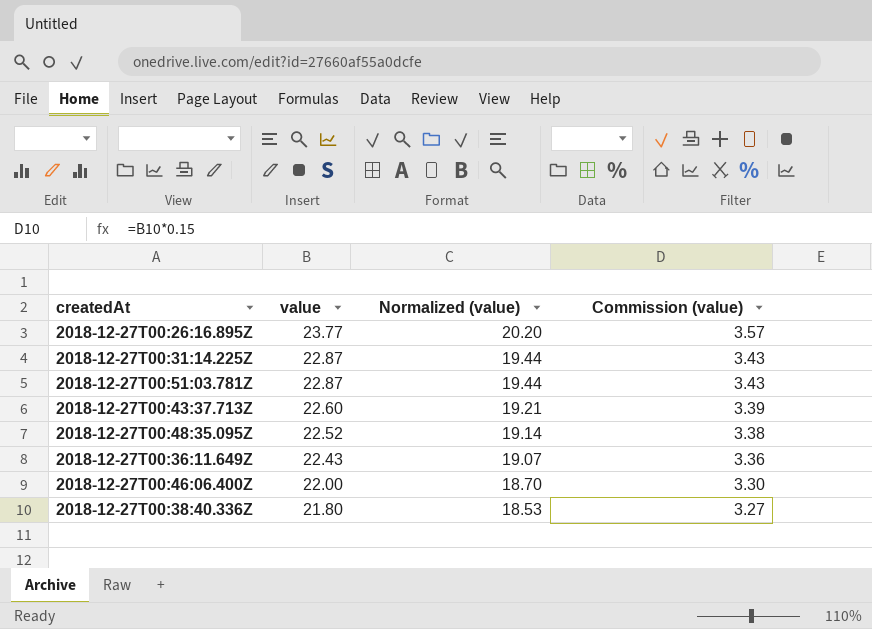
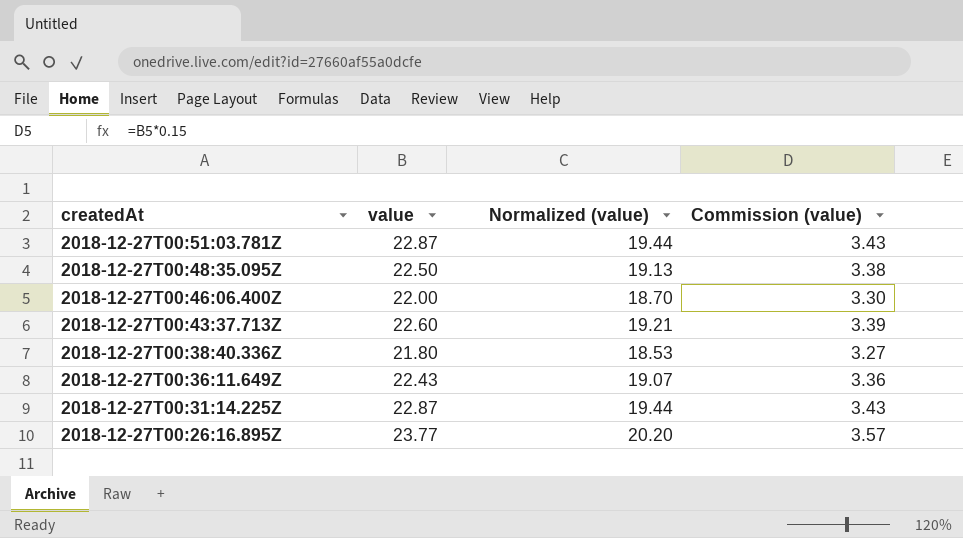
row order: value descending -> createdAt descending
2018-12-27T00:48:35.095Z | value: 22.52 -> 22.50
2018-12-27T00:48:35.095Z | Normalized (value): 19.14 -> 19.13

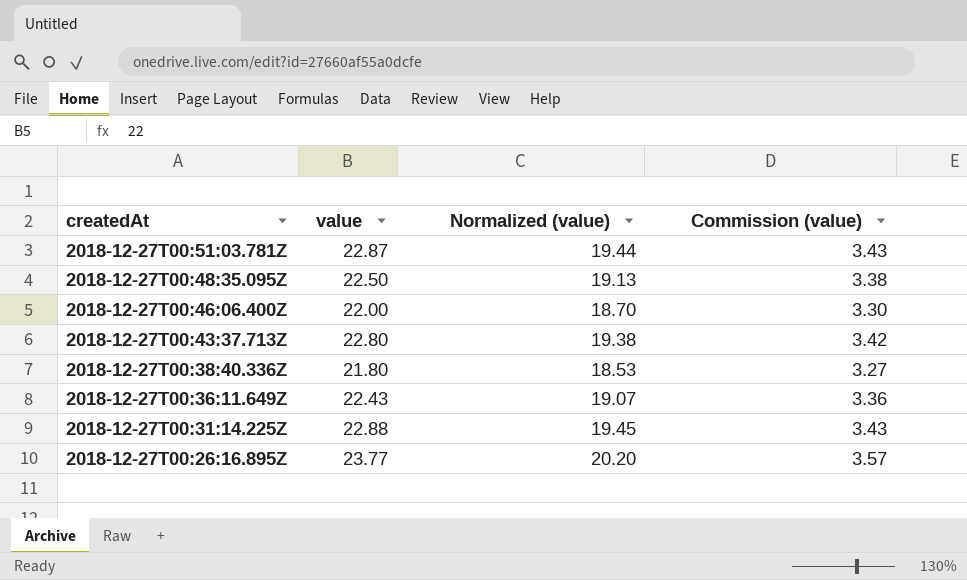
2018-12-27T00:43:37.713Z | value: 22.60 -> 22.80
2018-12-27T00:43:37.713Z | Normalized (value): 19.21 -> 19.38
2018-12-27T00:43:37.713Z | Commission (value): 3.39 -> 3.42
2018-12-27T00:31:14.225Z | value: 22.87 -> 22.88
2018-12-27T00:31:14.225Z | Normalized (value): 19.44 -> 19.45

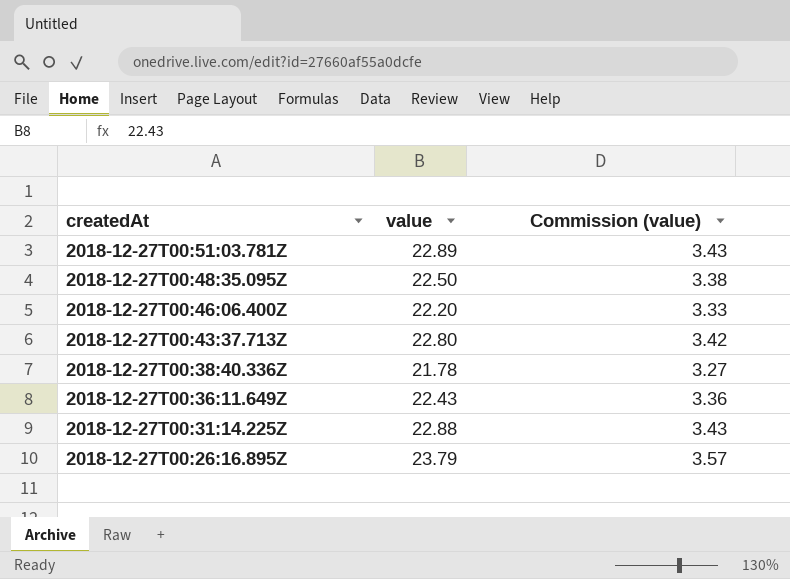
column Normalized (value) | formula: [value] * 0.85 -> none
2018-12-27T00:51:03.781Z | value: 22.87 -> 22.89
2018-12-27T00:46:06.400Z | value: 22.00 -> 22.20
2018-12-27T00:46:06.400Z | Commission (value): 3.30 -> 3.33
2018-12-27T00:38:40.336Z | value: 21.80 -> 21.78
2018-12-27T00:26:16.895Z | value: 23.77 -> 23.79

